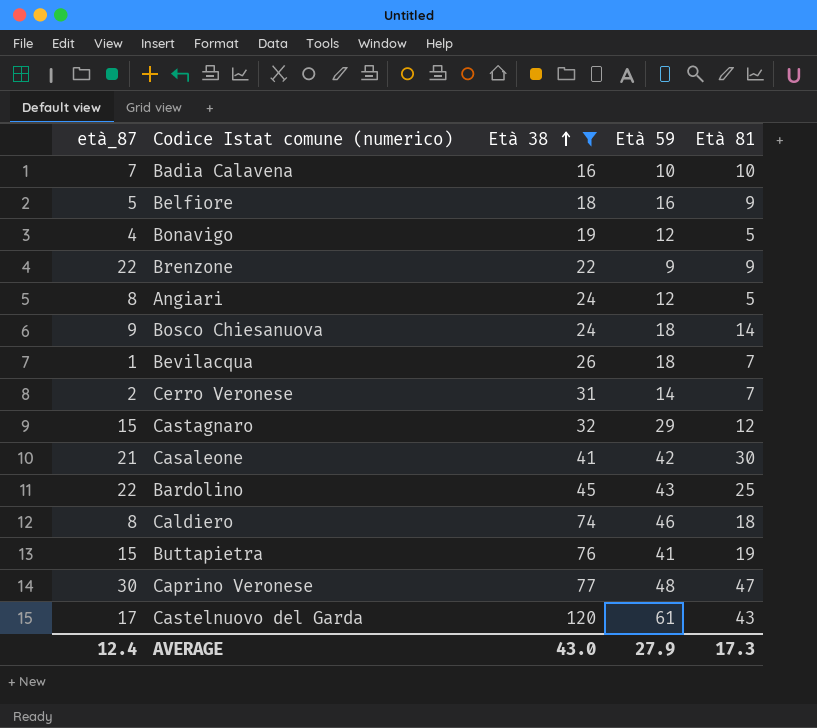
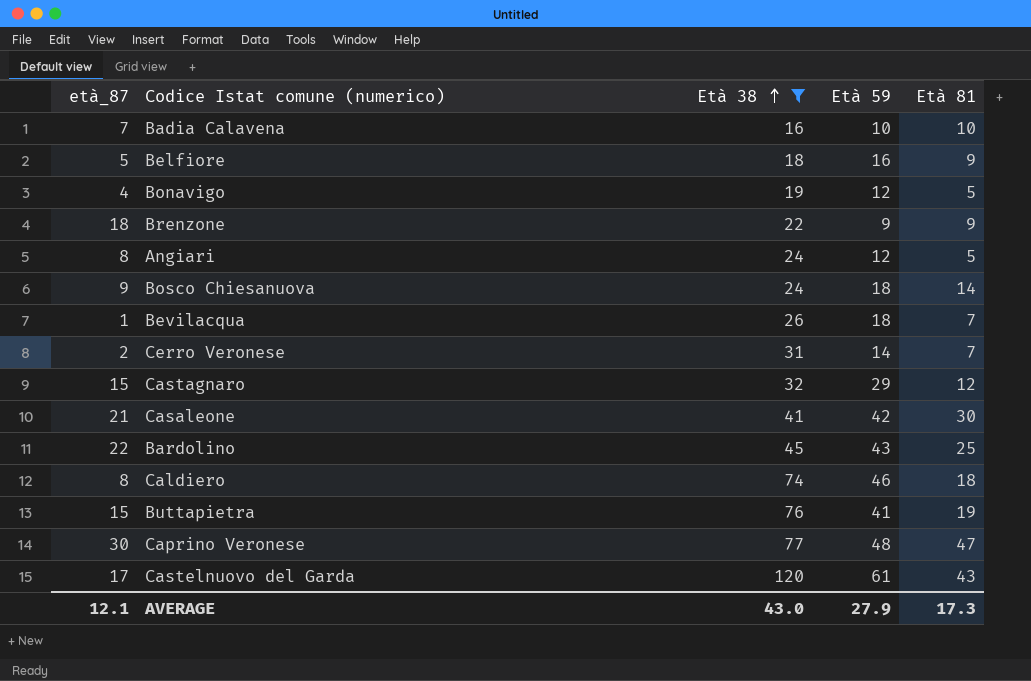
Brenzone | età_87: 22 -> 18
AVERAGE | età_87: 12.4 -> 12.1

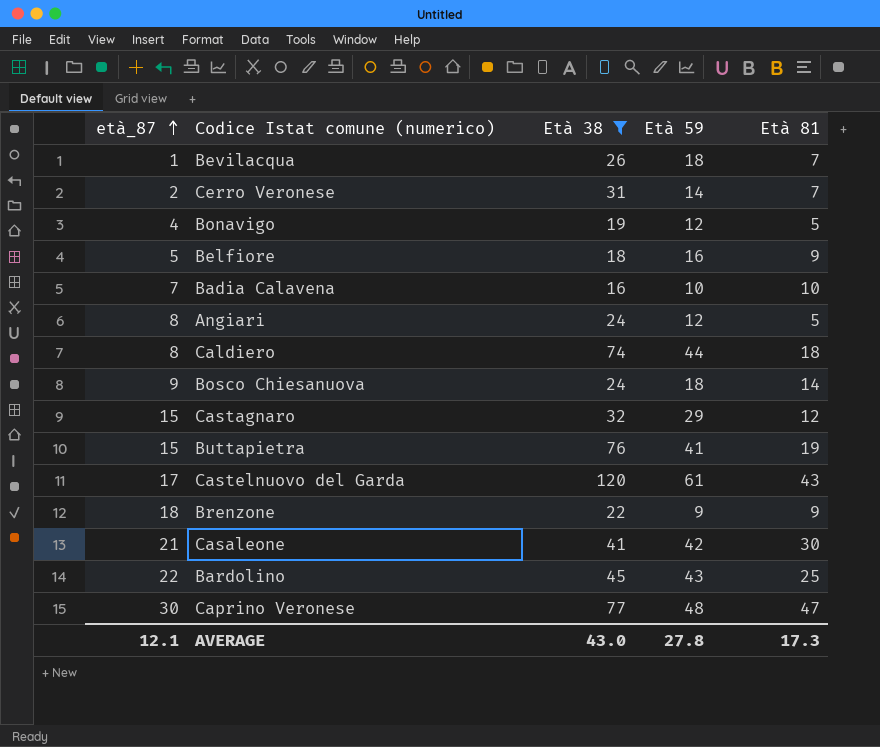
row order: Età 38 ascending -> età_87 ascending
Caldiero | Età 59: 46 -> 44
AVERAGE | Età 59: 27.9 -> 27.8

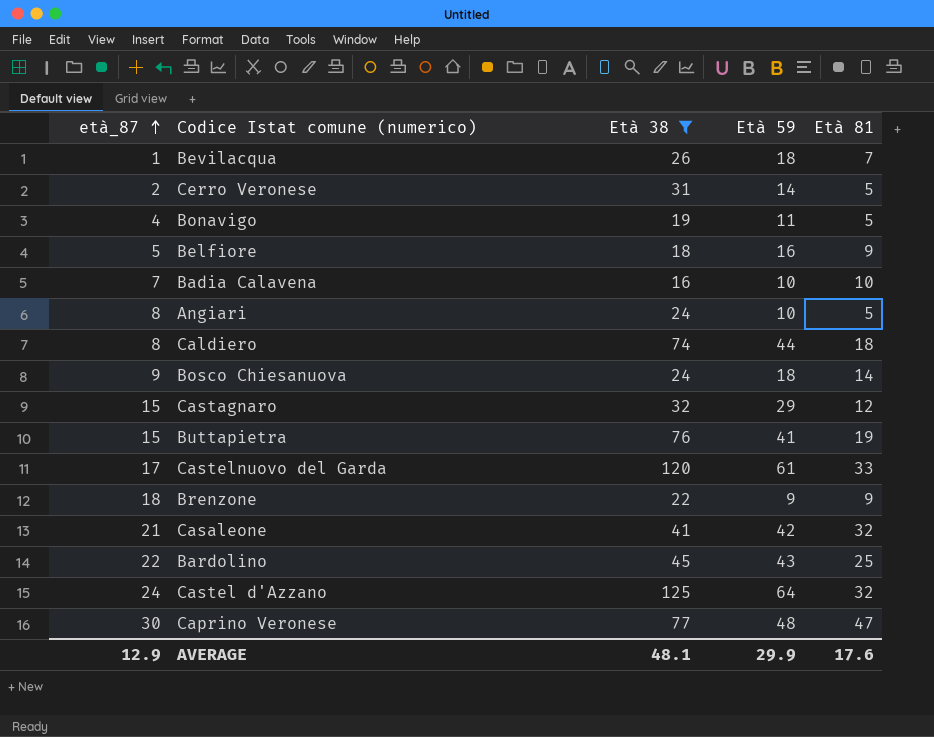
Cerro Veronese | Età 81: 7 -> 5
Bonavigo | Età 59: 12 -> 11
Angiari | Età 59: 12 -> 10
Castelnuovo del Garda | Età 81: 43 -> 33
Casaleone | Età 81: 30 -> 32
row Castel d'Azzano: none -> 24 | 125 | 64 | 32
AVERAGE | età_87: 12.1 -> 12.9
AVERAGE | Età 38: 43.0 -> 48.1
AVERAGE | Età 59: 27.8 -> 29.9
AVERAGE | Età 81: 17.3 -> 17.6

